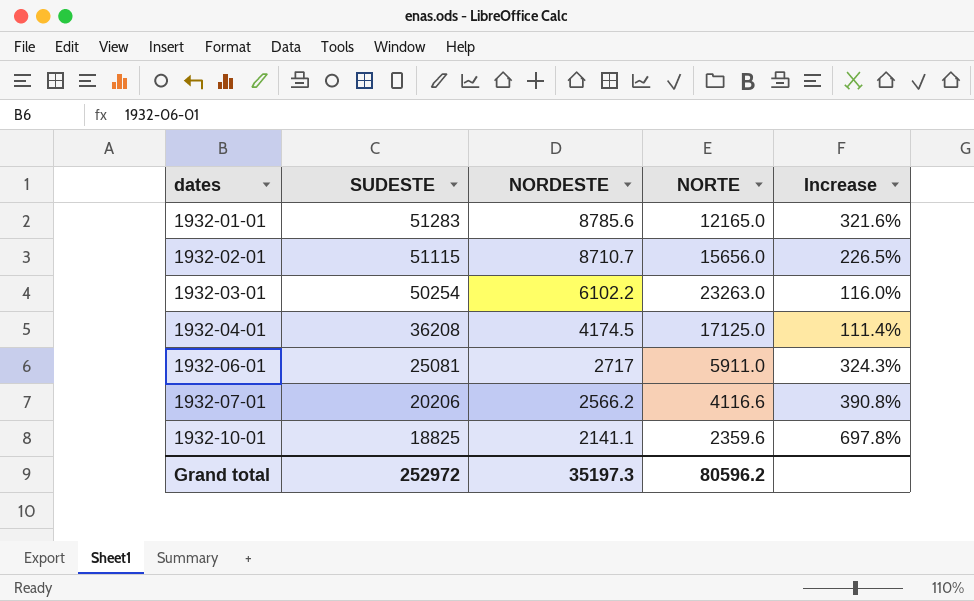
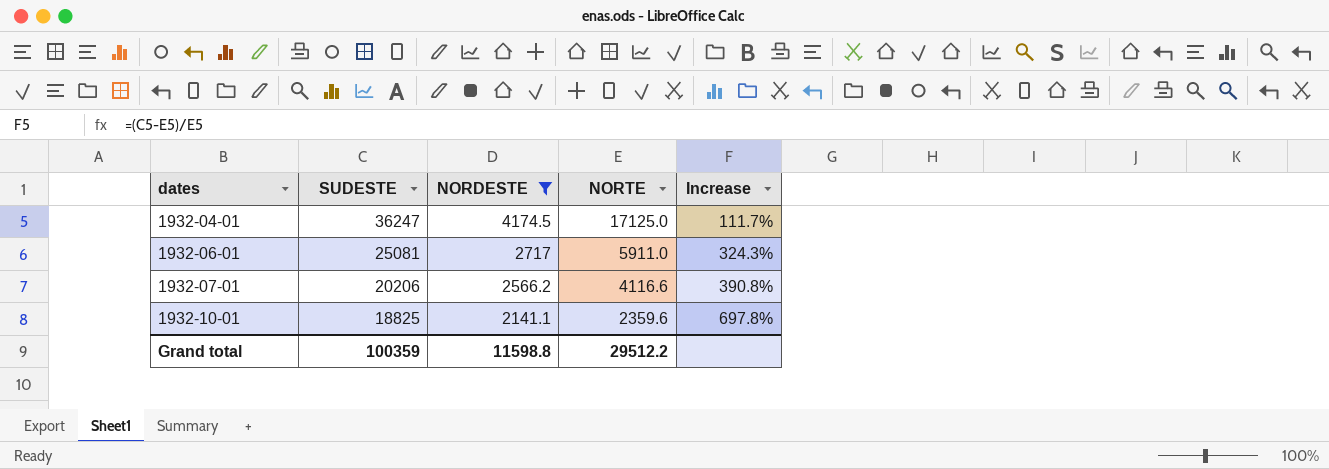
filter: none -> NORDESTE <= 4174.5
1932-04-01 | SUDESTE: 36208 -> 36247
1932-04-01 | Increase: 111.4% -> 111.7%
Grand total | SUDESTE: 252972 -> 100359
Grand total | NORDESTE: 35197.3 -> 11598.8
Grand total | NORTE: 80596.2 -> 29512.2

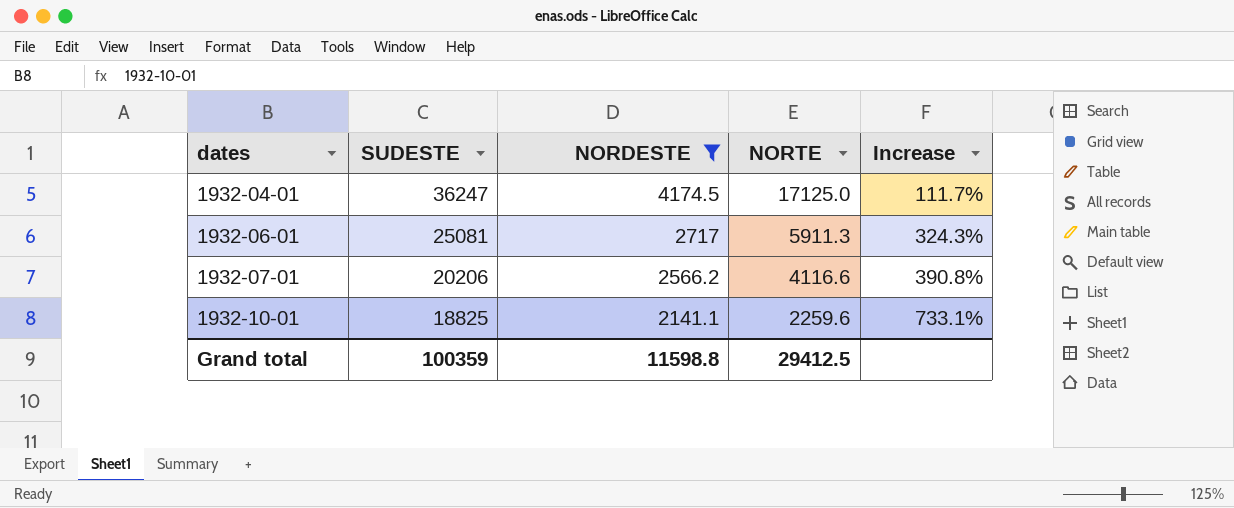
1932-06-01 | NORTE: 5911.0 -> 5911.3
1932-10-01 | NORTE: 2359.6 -> 2259.6
1932-10-01 | Increase: 697.8% -> 733.1%
Grand total | NORTE: 29512.2 -> 29412.5

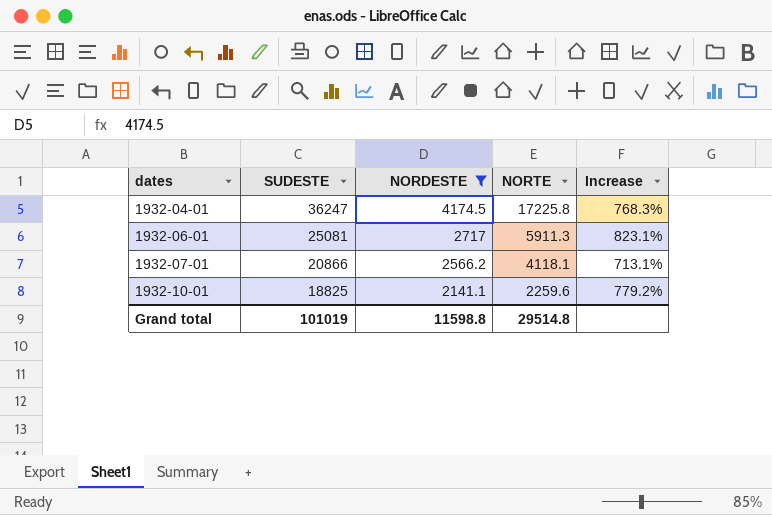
column Increase | formula: ([SUDESTE] - [NORTE]) / [NORTE] -> ([SUDESTE] - [NORDESTE]) / [NORDESTE]
1932-04-01 | NORTE: 17125.0 -> 17225.8
1932-07-01 | SUDESTE: 20206 -> 20866
1932-07-01 | NORTE: 4116.6 -> 4118.1
Grand total | SUDESTE: 100359 -> 101019
Grand total | NORTE: 29412.5 -> 29514.8

